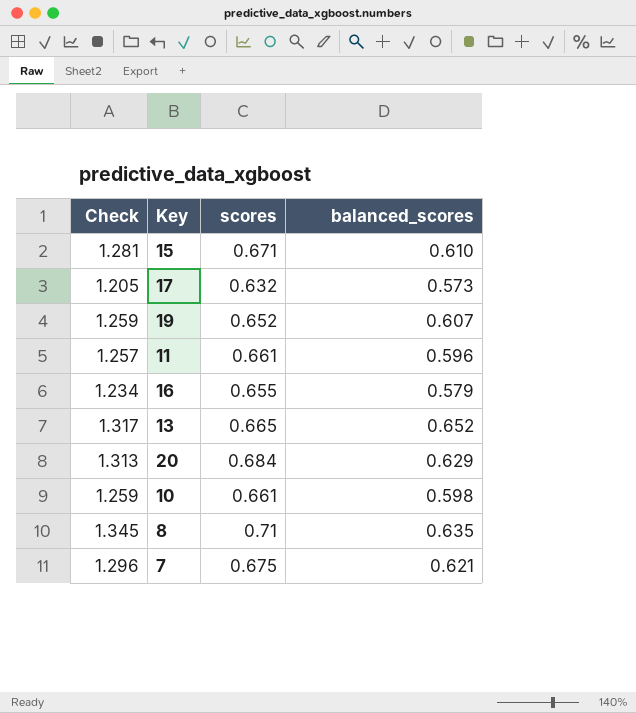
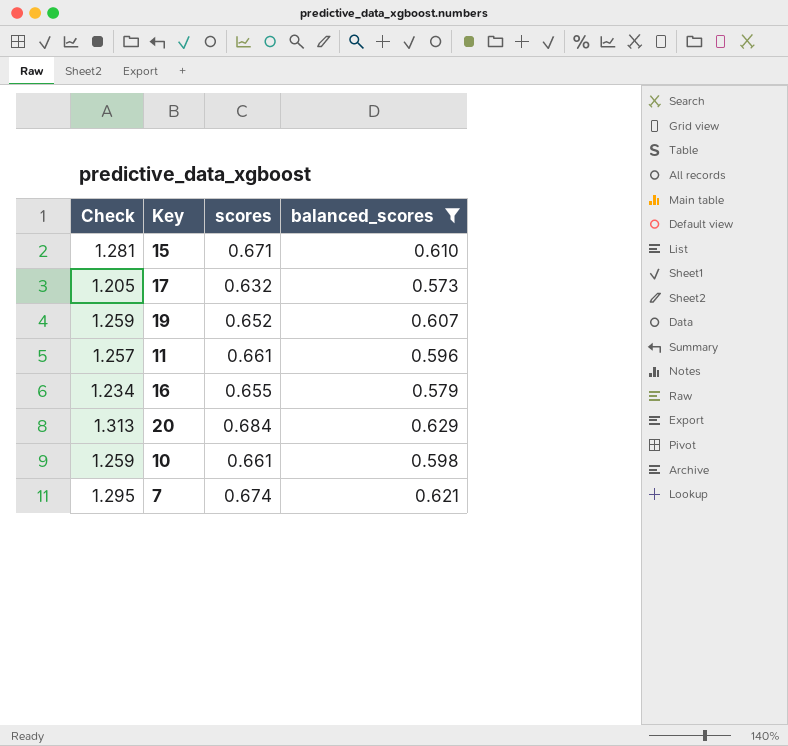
filter: none -> balanced_scores <= 0.629
7 | Check: 1.296 -> 1.295
7 | scores: 0.675 -> 0.674

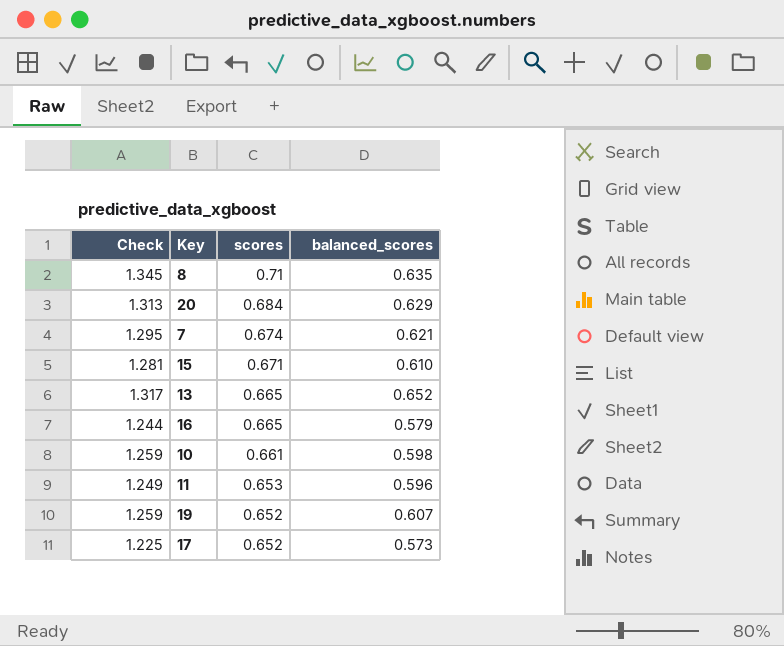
filter: balanced_scores <= 0.629 -> none
row order: none -> scores descending
16 | Check: 1.234 -> 1.244
16 | scores: 0.655 -> 0.665
11 | Check: 1.257 -> 1.249
11 | scores: 0.661 -> 0.653
17 | Check: 1.205 -> 1.225
17 | scores: 0.632 -> 0.652

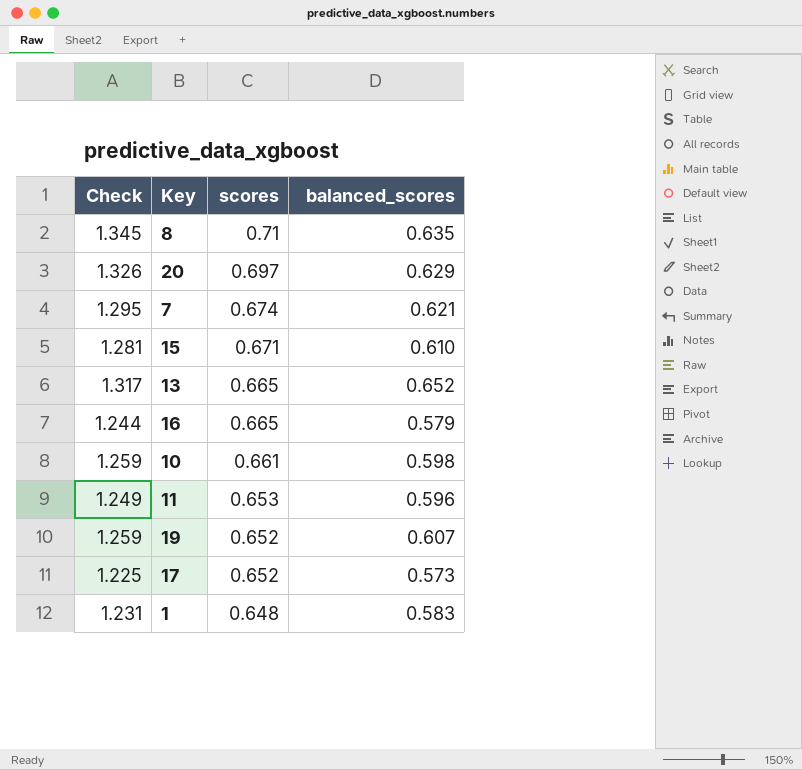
20 | Check: 1.313 -> 1.326
20 | scores: 0.684 -> 0.697
row 1: none -> 1.231 | 0.648 | 0.583

